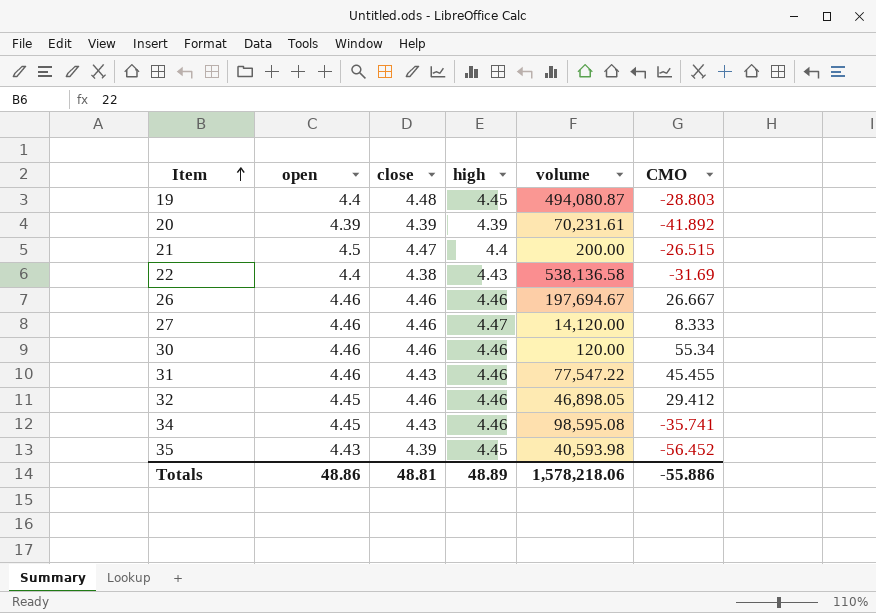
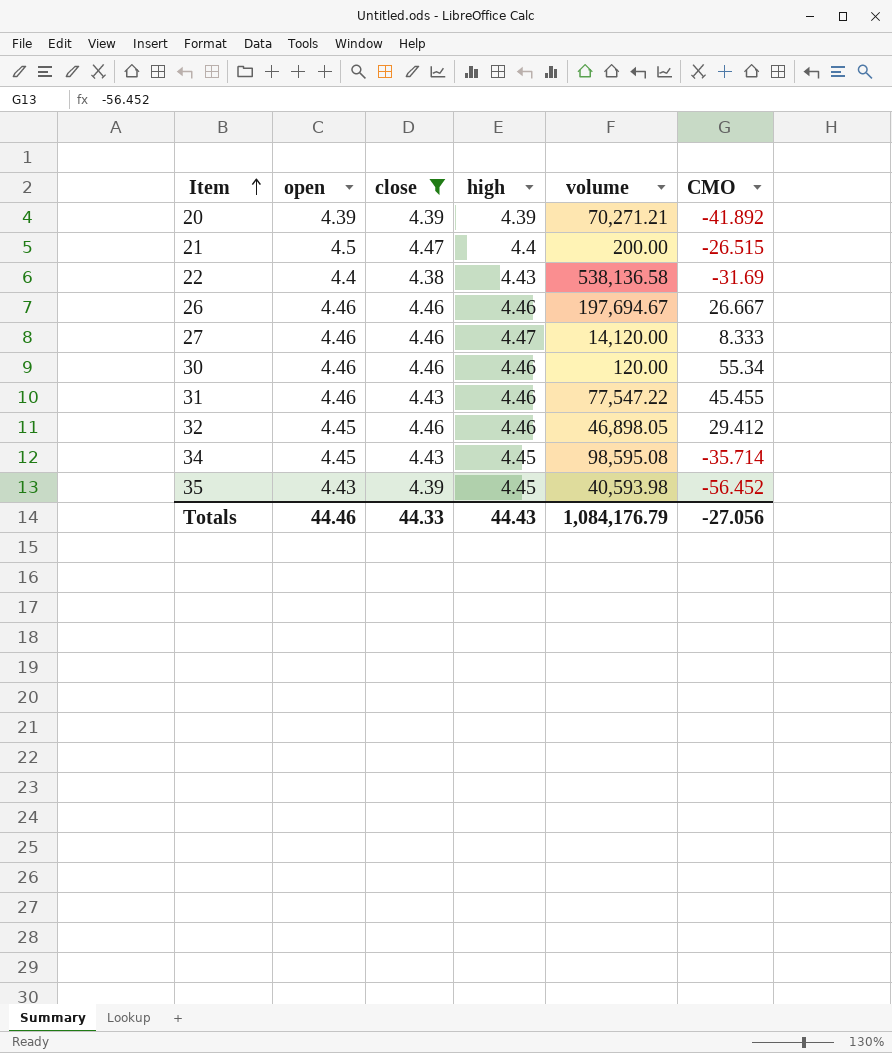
filter: none -> close != 4.48
20 | volume: 70,231.61 -> 70,271.21
34 | high: 4.46 -> 4.45
34 | CMO: -35.741 -> -35.714
Totals | open: 48.86 -> 44.46
Totals | close: 48.81 -> 44.33
Totals | high: 48.89 -> 44.43
Totals | volume: 1,578,218.06 -> 1,084,176.79
Totals | CMO: -55.886 -> -27.056

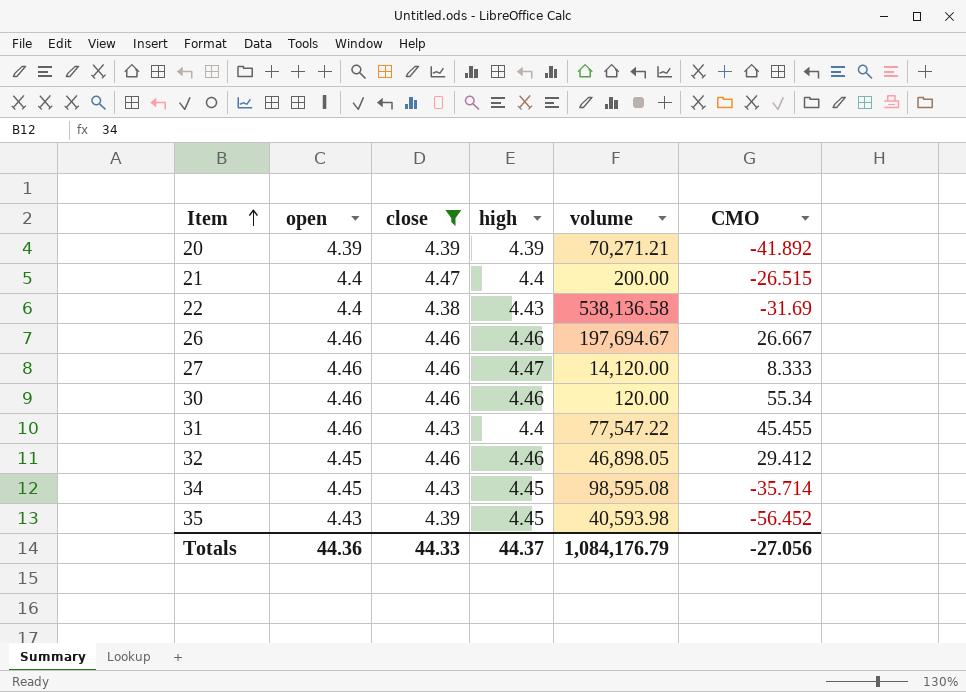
21 | open: 4.5 -> 4.4
31 | high: 4.46 -> 4.4
Totals | open: 44.46 -> 44.36
Totals | high: 44.43 -> 44.37

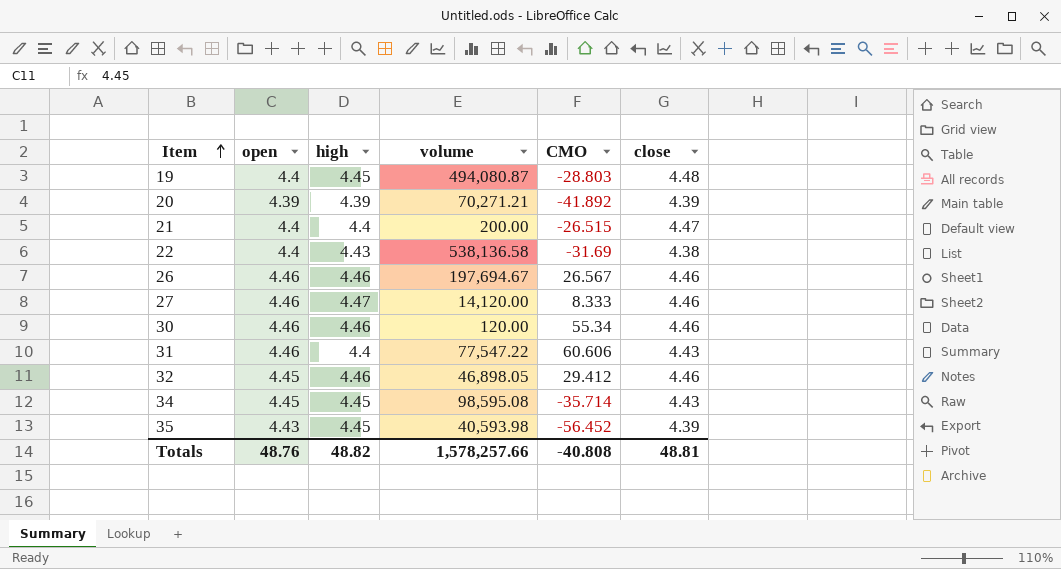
filter: close != 4.48 -> none
column close | position: 3 -> 6
26 | CMO: 26.667 -> 26.567
31 | CMO: 45.455 -> 60.606
Totals | open: 44.36 -> 48.76
Totals | high: 44.37 -> 48.82
Totals | volume: 1,084,176.79 -> 1,578,257.66
Totals | CMO: -27.056 -> -40.808
Totals | close: 44.33 -> 48.81

